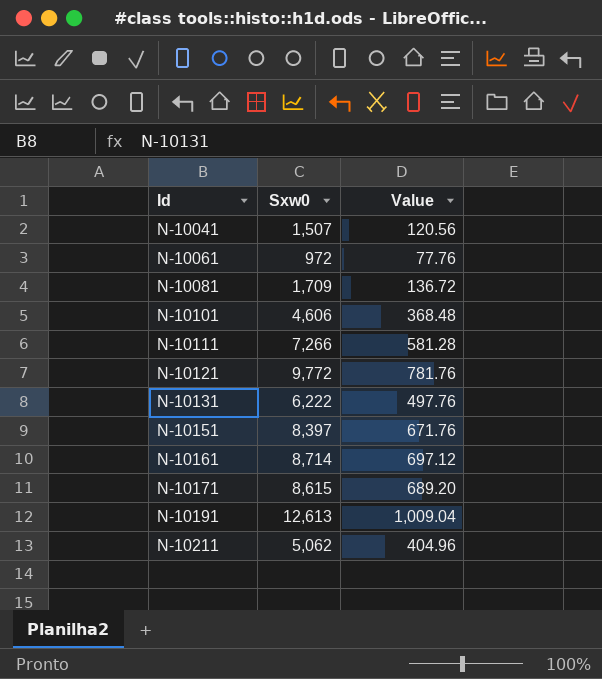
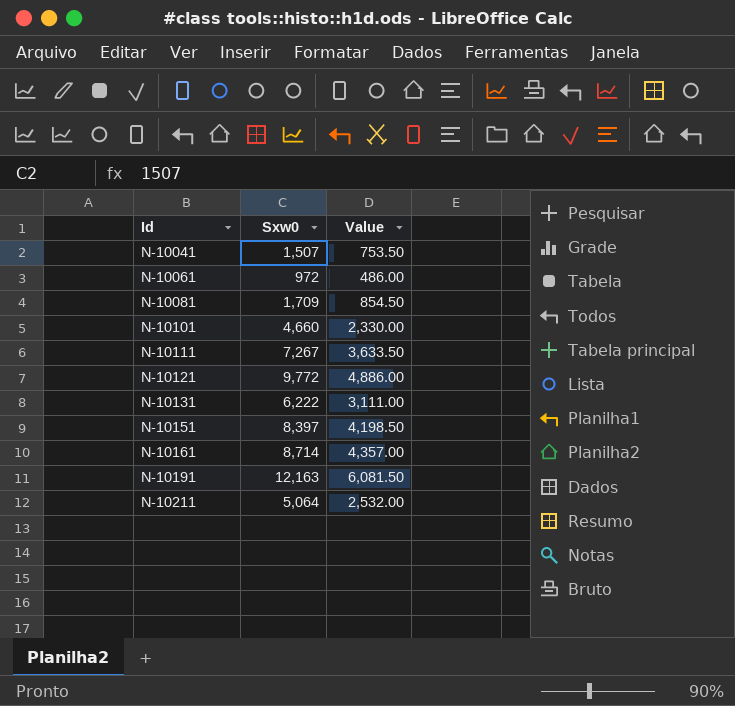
column Value | formula: [Sxw0] * 0.08 -> [Sxw0] * 0.5
row N-10171: 8,615 | 689.20 -> none
N-10101 | Sxw0: 4,606 -> 4,660
N-10111 | Sxw0: 7,266 -> 7,267
N-10191 | Sxw0: 12,613 -> 12,163
N-10211 | Sxw0: 5,062 -> 5,064

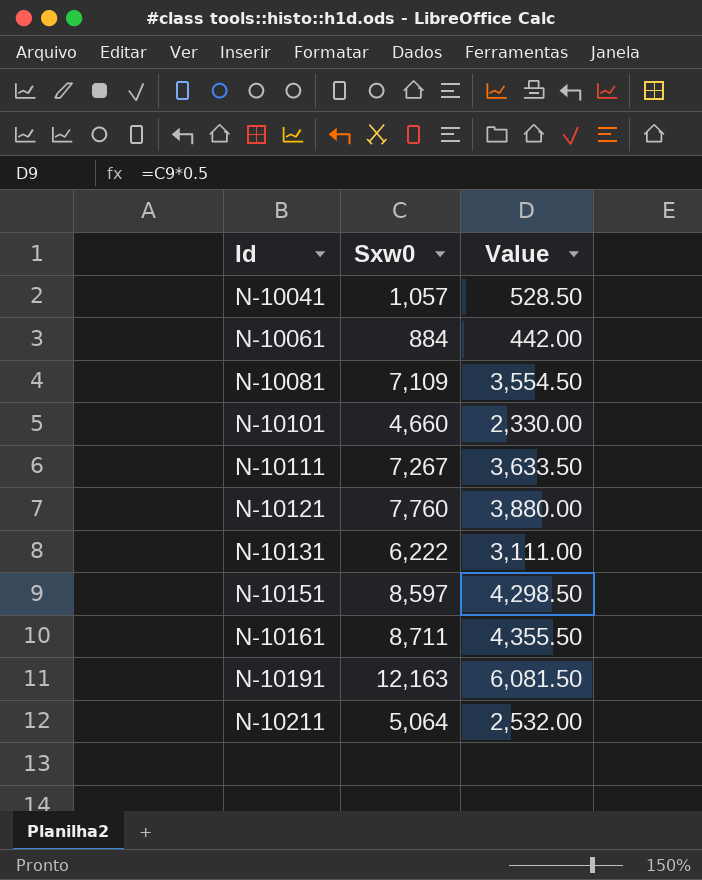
N-10041 | Sxw0: 1,507 -> 1,057
N-10041 | Value: 753.50 -> 528.50
N-10061 | Sxw0: 972 -> 884
N-10061 | Value: 486.00 -> 442.00
N-10081 | Sxw0: 1,709 -> 7,109
N-10081 | Value: 854.50 -> 3,554.50
N-10121 | Sxw0: 9,772 -> 7,760
N-10121 | Value: 4,886.00 -> 3,880.00
N-10151 | Sxw0: 8,397 -> 8,597
N-10151 | Value: 4,198.50 -> 4,298.50
N-10161 | Sxw0: 8,714 -> 8,711
N-10161 | Value: 4,357.00 -> 4,355.50

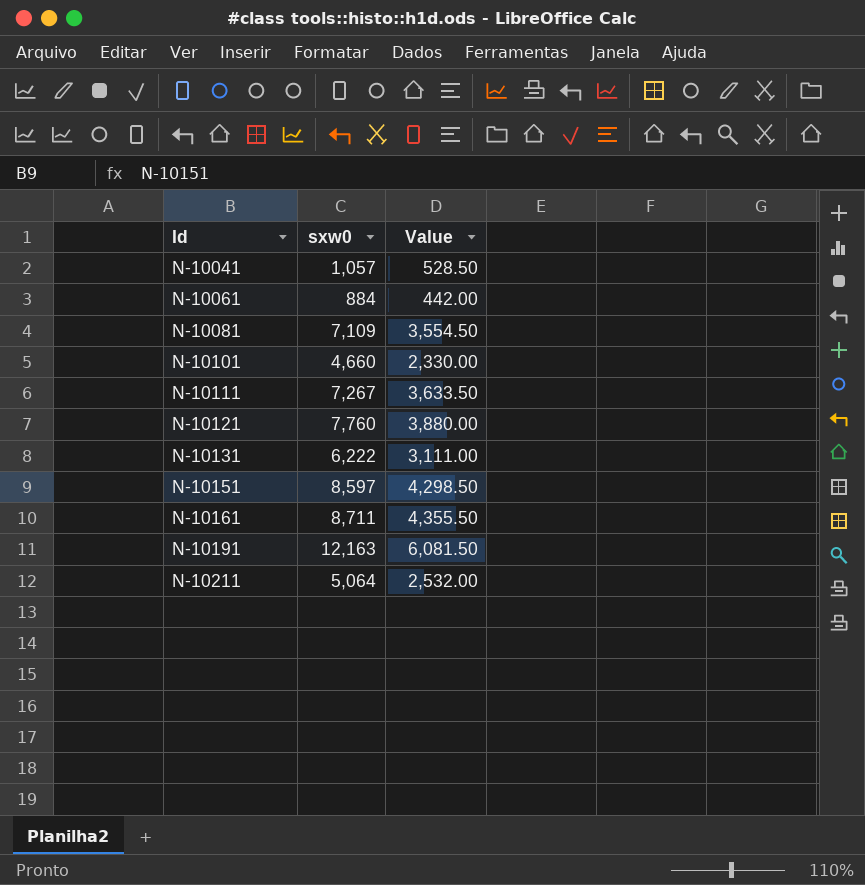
column name: Sxw0 -> sxw0

